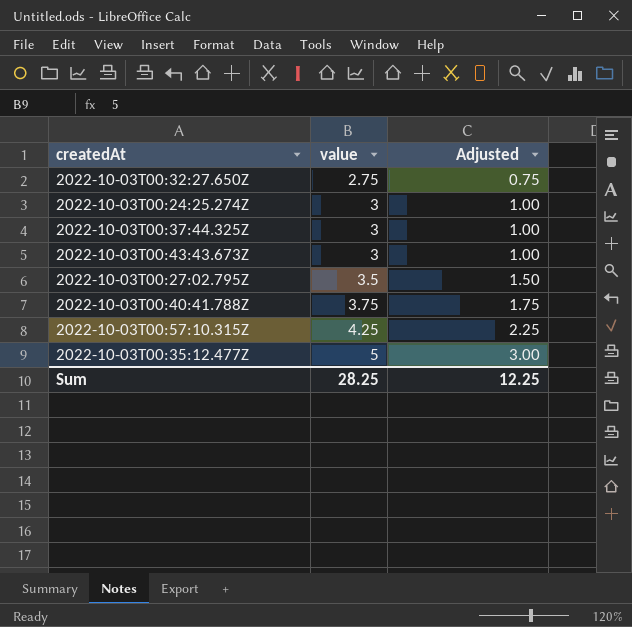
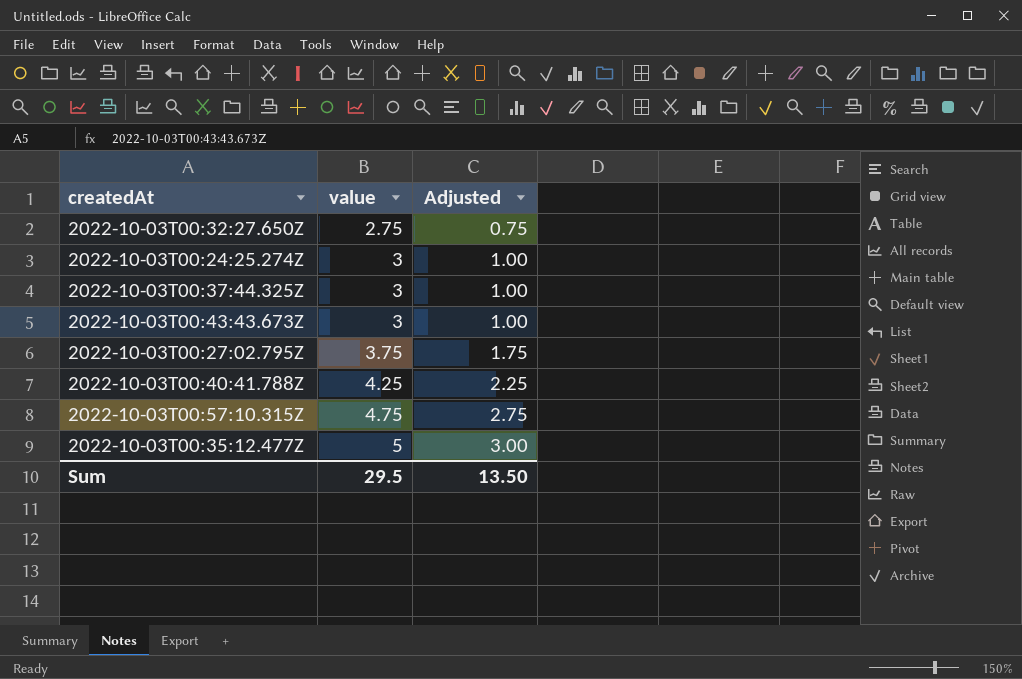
2022-10-03T00:27:02.795Z | value: 3.5 -> 3.75
2022-10-03T00:27:02.795Z | Adjusted: 1.50 -> 1.75
2022-10-03T00:40:41.788Z | value: 3.75 -> 4.25
2022-10-03T00:40:41.788Z | Adjusted: 1.75 -> 2.25
2022-10-03T00:57:10.315Z | value: 4.25 -> 4.75
2022-10-03T00:57:10.315Z | Adjusted: 2.25 -> 2.75
Sum | value: 28.25 -> 29.5
Sum | Adjusted: 12.25 -> 13.50

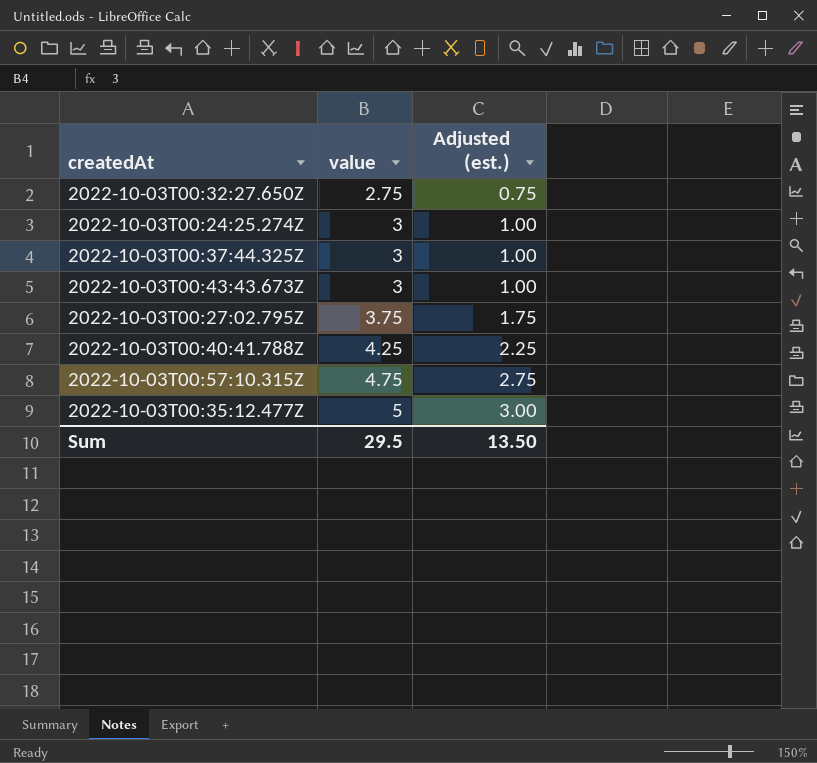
column name: Adjusted -> Adjusted (est.)

